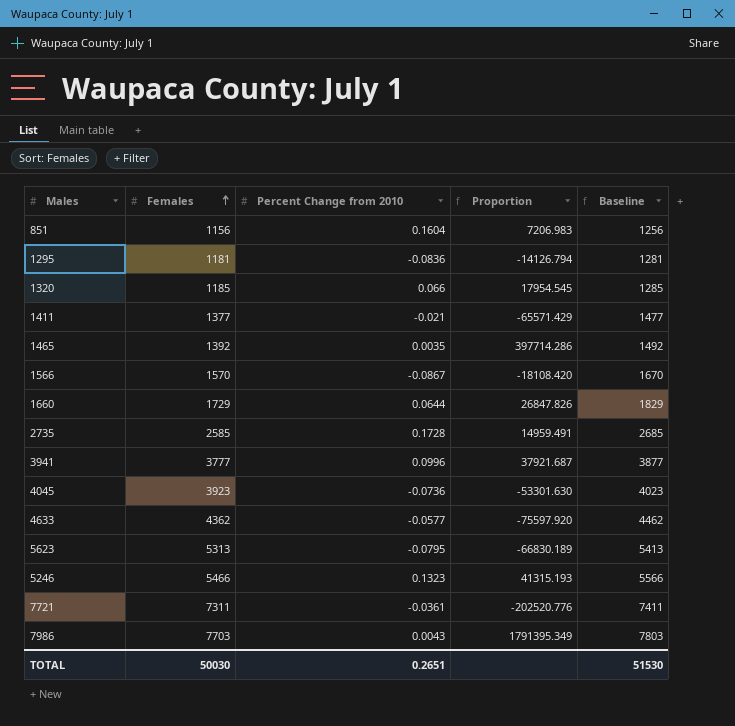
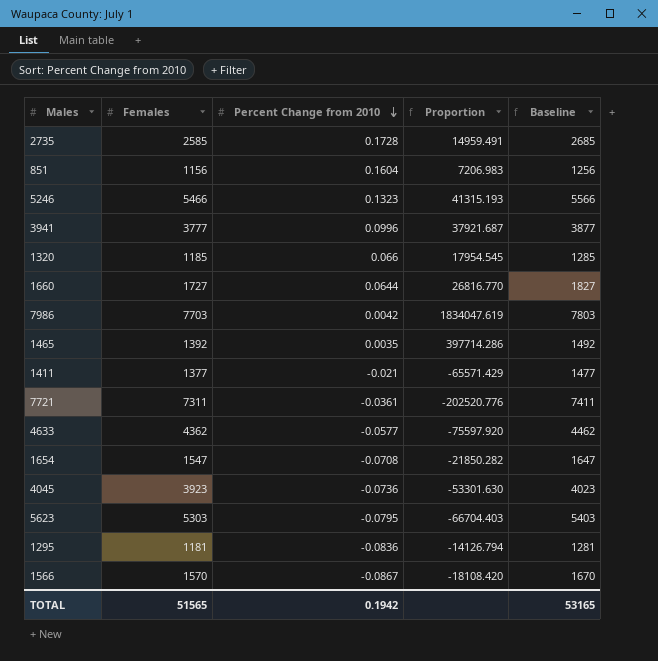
row order: Females ascending -> Percent Change from 2010 descending
1660 | Females: 1729 -> 1727
1660 | Proportion: 26847.826 -> 26816.770
1660 | Baseline: 1829 -> 1827
7986 | Percent Change from 2010: 0.0043 -> 0.0042
7986 | Proportion: 1791395.349 -> 1834047.619
row 1654: none -> 1547 | -0.0708 | -21850.282 | 1647
5623 | Females: 5313 -> 5303
5623 | Proportion: -66830.189 -> -66704.403
5623 | Baseline: 5413 -> 5403
TOTAL | Females: 50030 -> 51565
TOTAL | Percent Change from 2010: 0.2651 -> 0.1942
TOTAL | Baseline: 51530 -> 53165

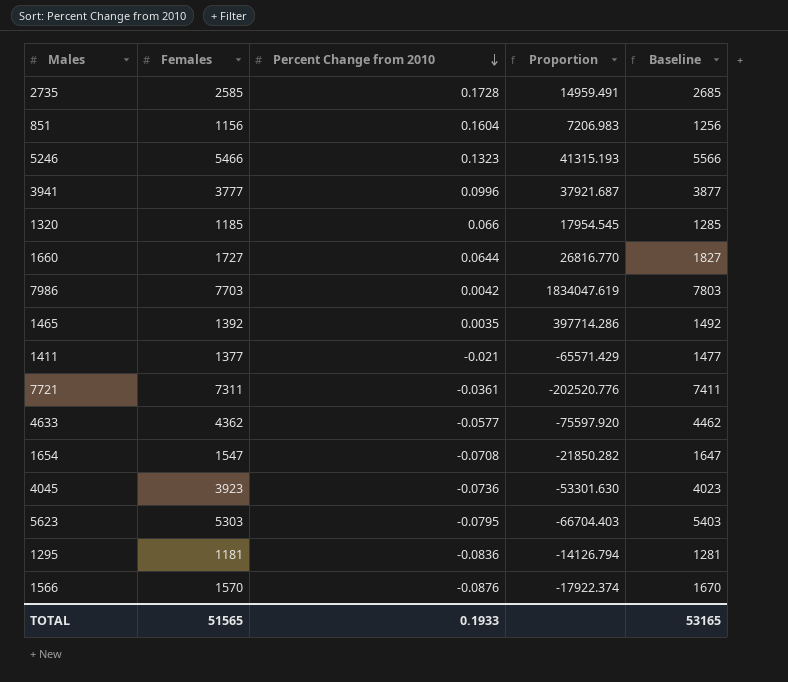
1566 | Percent Change from 2010: -0.0867 -> -0.0876
1566 | Proportion: -18108.420 -> -17922.374
TOTAL | Percent Change from 2010: 0.1942 -> 0.1933

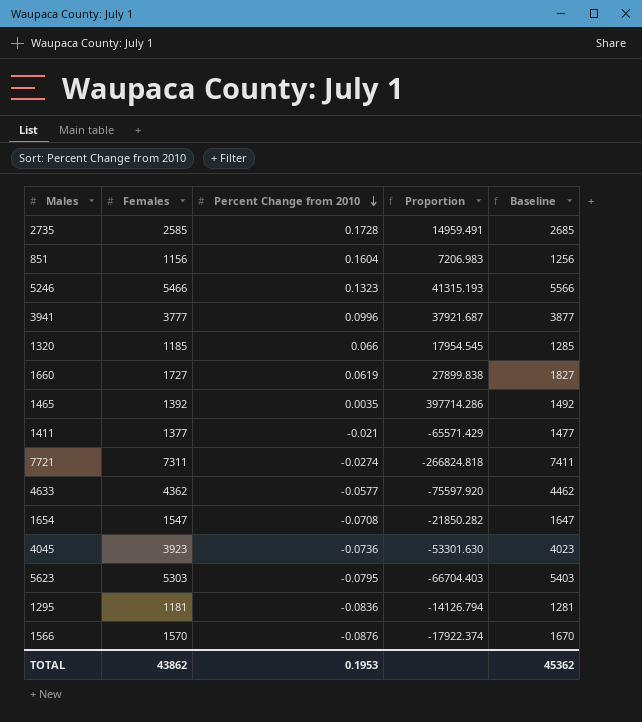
row 7986: 7703 | 0.0042 | 1834047.619 | 7803 -> none
1660 | Percent Change from 2010: 0.0644 -> 0.0619
1660 | Proportion: 26816.770 -> 27899.838
7721 | Percent Change from 2010: -0.0361 -> -0.0274
7721 | Proportion: -202520.776 -> -266824.818
TOTAL | Females: 51565 -> 43862
TOTAL | Percent Change from 2010: 0.1933 -> 0.1953
TOTAL | Baseline: 53165 -> 45362

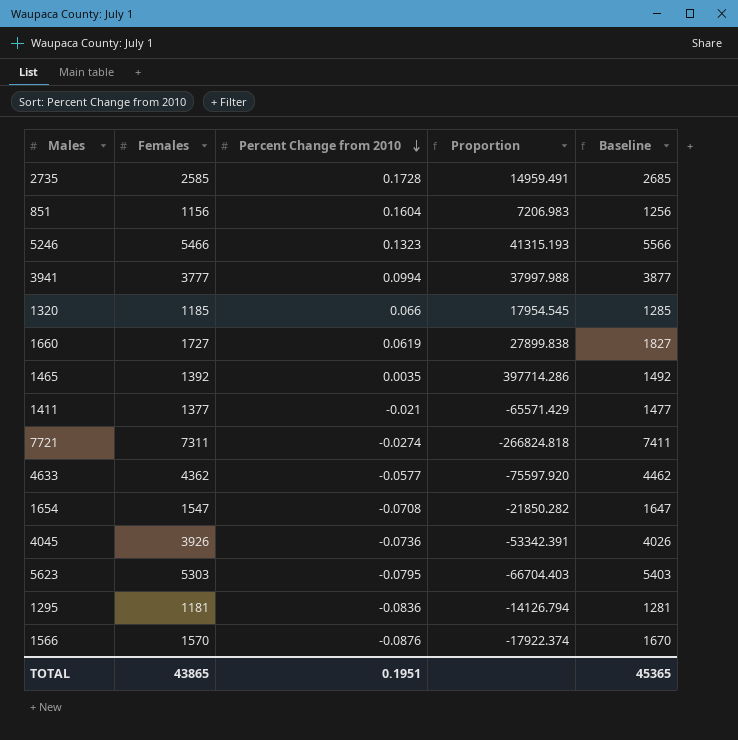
3941 | Percent Change from 2010: 0.0996 -> 0.0994
3941 | Proportion: 37921.687 -> 37997.988
4045 | Females: 3923 -> 3926
4045 | Proportion: -53301.630 -> -53342.391
4045 | Baseline: 4023 -> 4026
TOTAL | Females: 43862 -> 43865
TOTAL | Percent Change from 2010: 0.1953 -> 0.1951
TOTAL | Baseline: 45362 -> 45365

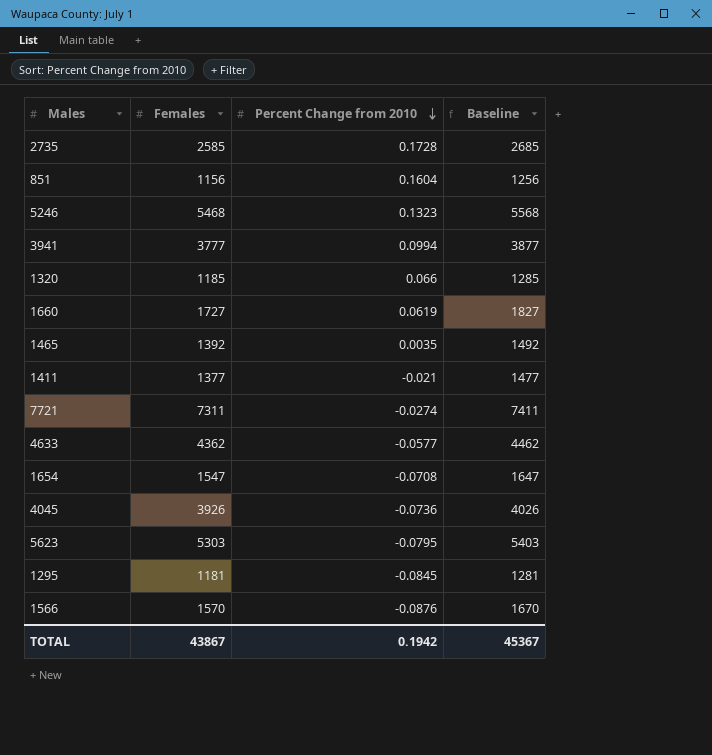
column Proportion | formula: [Females] / [Percent Change from 2010] -> none
5246 | Females: 5466 -> 5468
5246 | Baseline: 5566 -> 5568
1295 | Percent Change from 2010: -0.0836 -> -0.0845
TOTAL | Females: 43865 -> 43867
TOTAL | Percent Change from 2010: 0.1951 -> 0.1942
TOTAL | Baseline: 45365 -> 45367

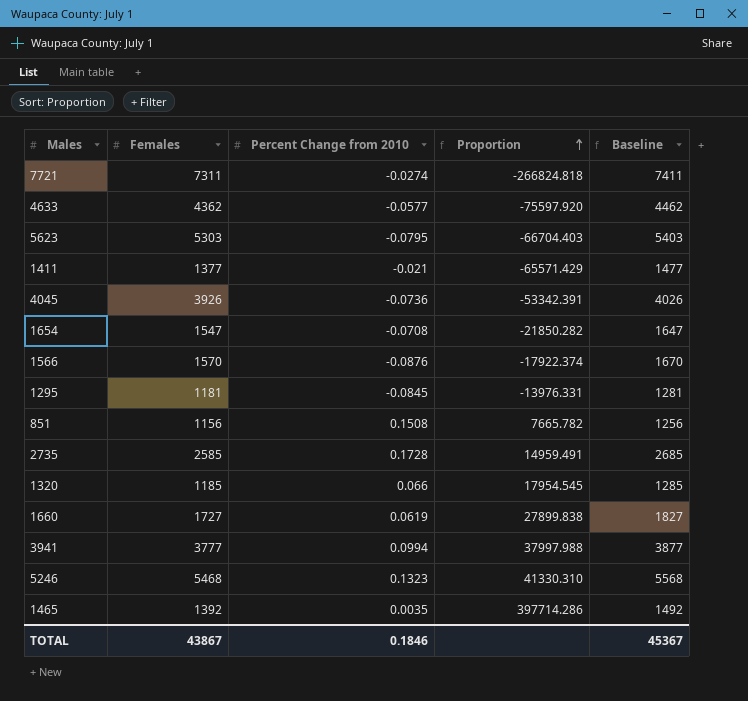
row order: Percent Change from 2010 descending -> Proportion ascending
column Proportion | formula: none -> [Females] / [Percent Change from 2010]
851 | Percent Change from 2010: 0.1604 -> 0.1508
TOTAL | Percent Change from 2010: 0.1942 -> 0.1846

